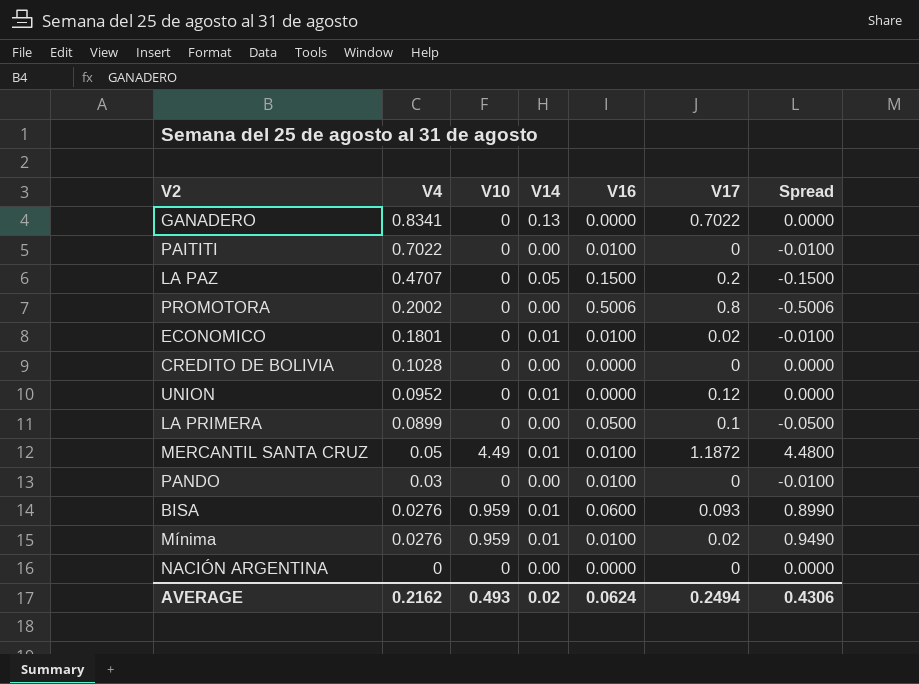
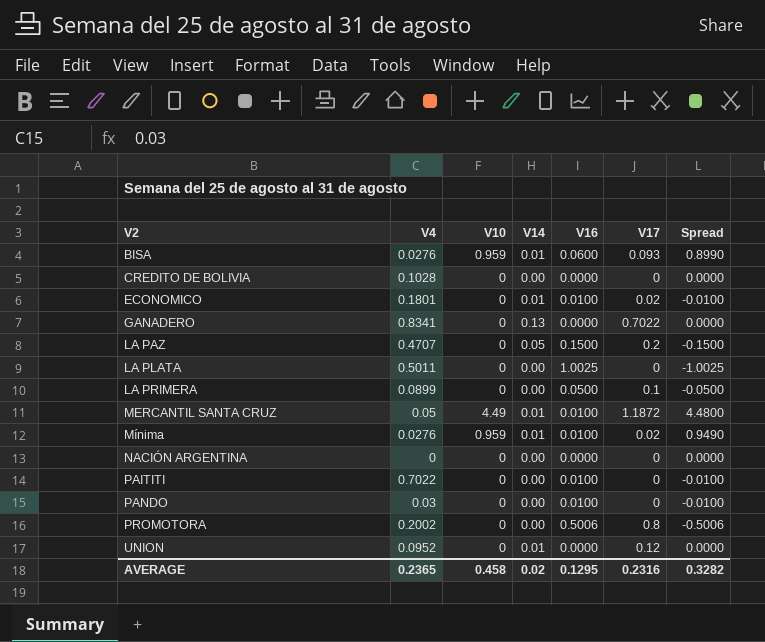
row order: V4 descending -> V2 ascending
row LA PLATA: none -> 0.5011 | 0 | 0.00 | 1.0025 | 0 | -1.0025
AVERAGE | V4: 0.2162 -> 0.2365
AVERAGE | V10: 0.493 -> 0.458
AVERAGE | V16: 0.0624 -> 0.1295
AVERAGE | V17: 0.2494 -> 0.2316
AVERAGE | Spread: 0.4306 -> 0.3282

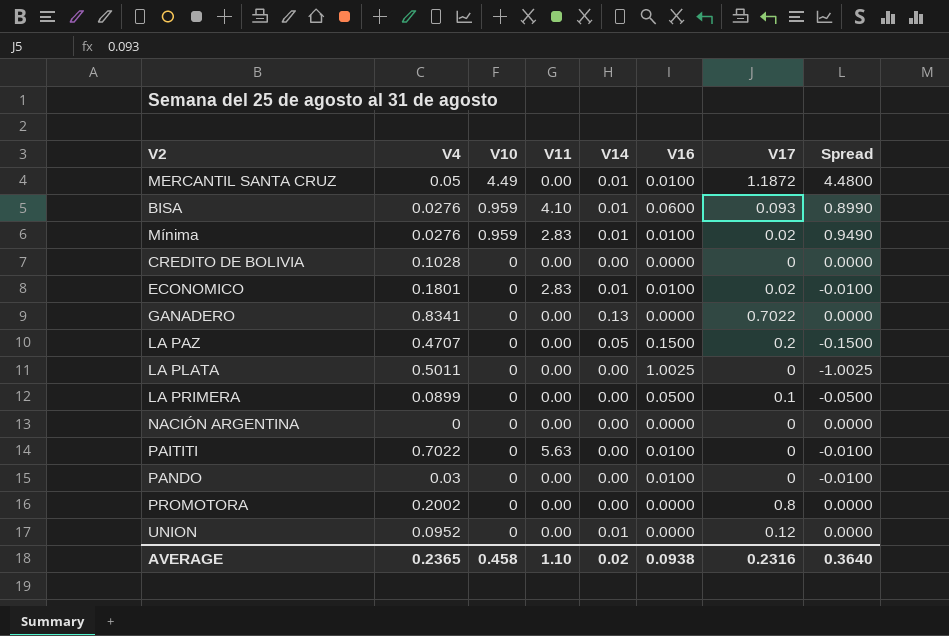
row order: V2 ascending -> V10 descending
column V11 | position: none -> 4
PROMOTORA | V16: 0.5006 -> 0.0000
PROMOTORA | Spread: -0.5006 -> 0.0000
AVERAGE | V16: 0.1295 -> 0.0938
AVERAGE | Spread: 0.3282 -> 0.3640

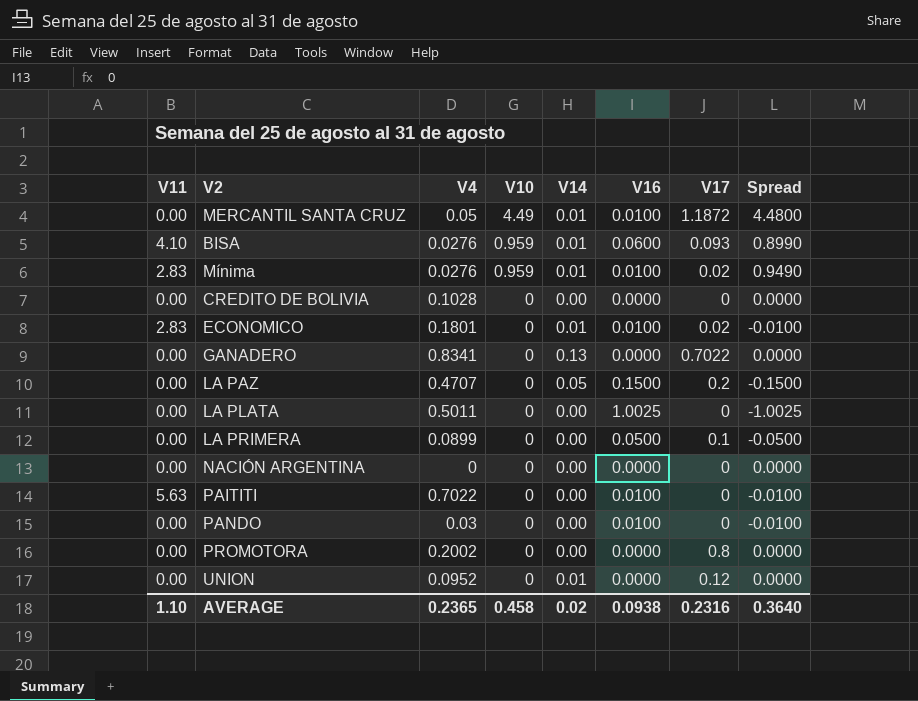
column V11 | position: 4 -> 1

